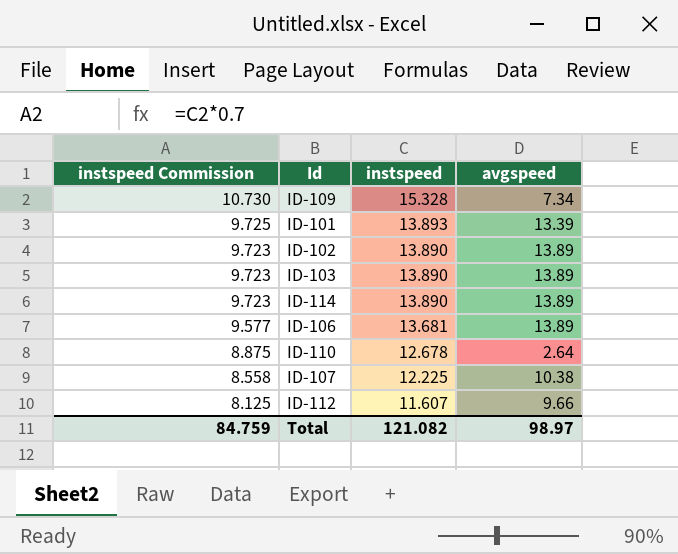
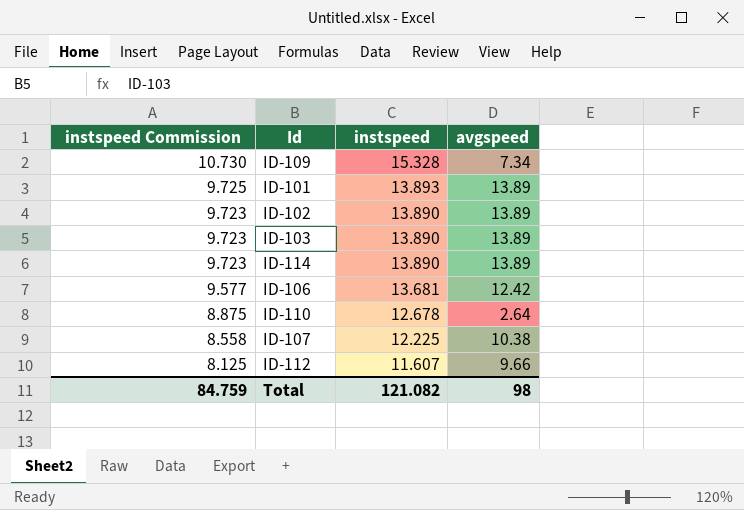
ID-101 | avgspeed: 13.39 -> 13.89
ID-106 | avgspeed: 13.89 -> 12.42
Total | avgspeed: 98.97 -> 98

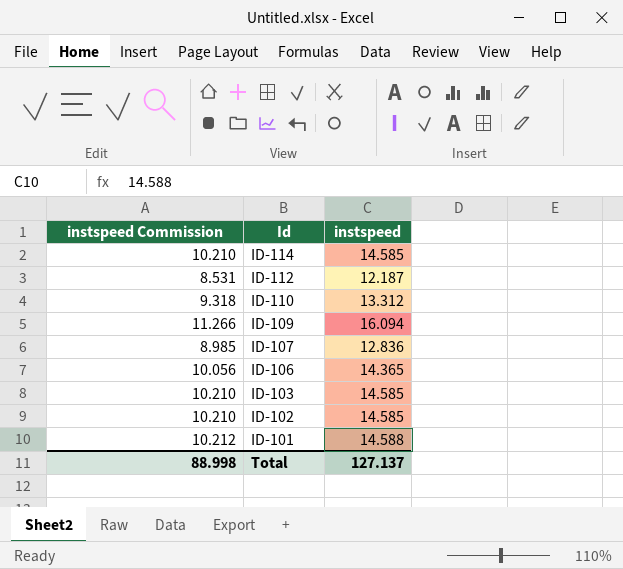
row order: instspeed Commission descending -> Id descending
column avgspeed | position: 4 -> none
ID-114 | instspeed Commission: 9.723 -> 10.210
ID-114 | instspeed: 13.890 -> 14.585
ID-112 | instspeed Commission: 8.125 -> 8.531
ID-112 | instspeed: 11.607 -> 12.187
ID-110 | instspeed Commission: 8.875 -> 9.318
ID-110 | instspeed: 12.678 -> 13.312
ID-109 | instspeed Commission: 10.730 -> 11.266
ID-109 | instspeed: 15.328 -> 16.094
ID-107 | instspeed Commission: 8.558 -> 8.985
ID-107 | instspeed: 12.225 -> 12.836
ID-106 | instspeed Commission: 9.577 -> 10.056
ID-106 | instspeed: 13.681 -> 14.365
ID-103 | instspeed Commission: 9.723 -> 10.210
ID-103 | instspeed: 13.890 -> 14.585
ID-102 | instspeed Commission: 9.723 -> 10.210
ID-102 | instspeed: 13.890 -> 14.585
ID-101 | instspeed Commission: 9.725 -> 10.212
ID-101 | instspeed: 13.893 -> 14.588
Total | instspeed Commission: 84.759 -> 88.998
Total | instspeed: 121.082 -> 127.137

